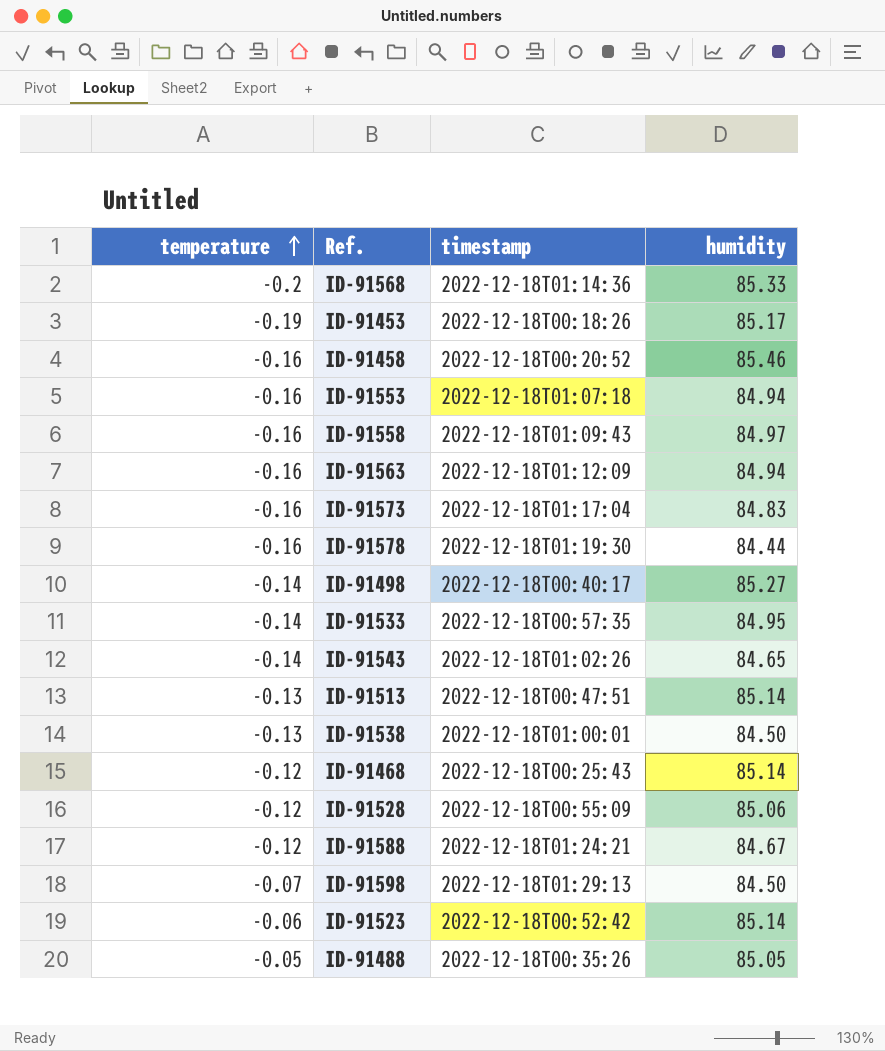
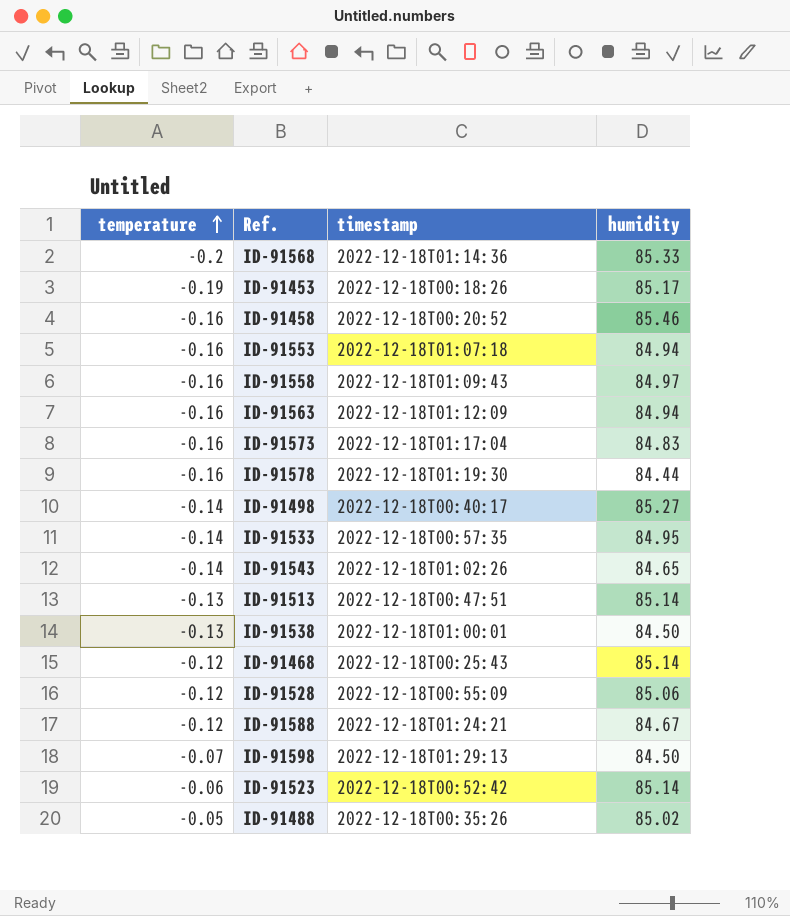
ID-91488 | humidity: 85.05 -> 85.02

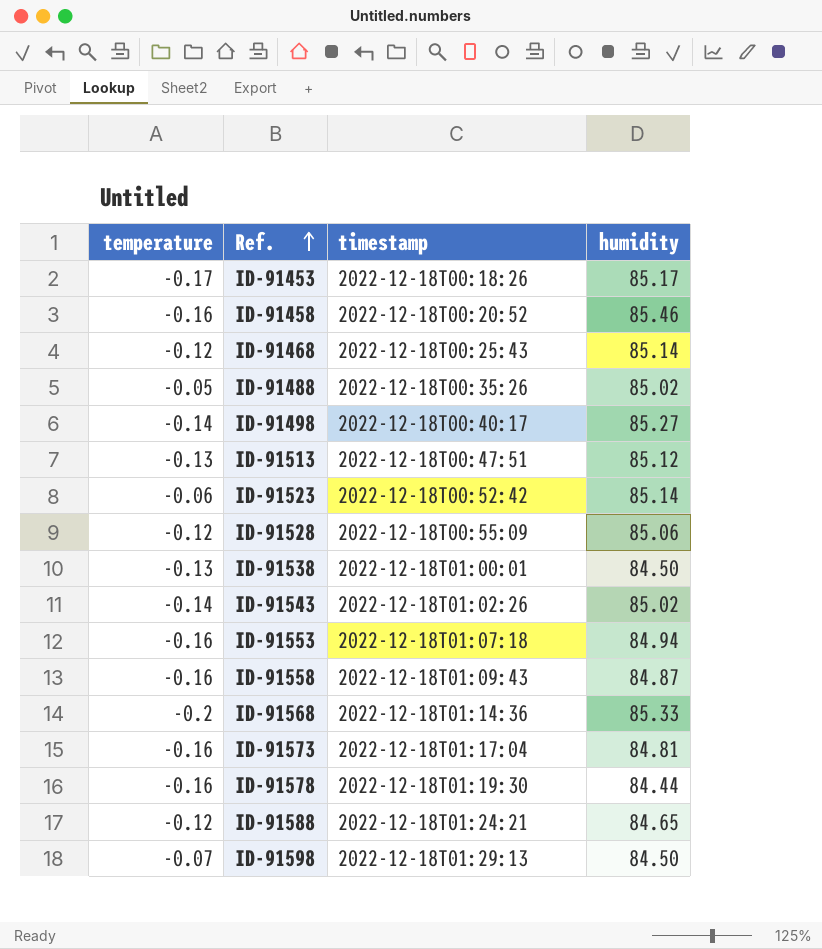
row order: temperature ascending -> Ref. ascending
row ID-91563: -0.16 | 2022-12-18T01:12:09 | 84.94 -> none
row ID-91533: -0.14 | 2022-12-18T00:57:35 | 84.95 -> none
ID-91453 | temperature: -0.19 -> -0.17
ID-91513 | humidity: 85.14 -> 85.12
ID-91543 | humidity: 84.65 -> 85.02
ID-91558 | humidity: 84.97 -> 84.87
ID-91573 | humidity: 84.83 -> 84.81
ID-91588 | humidity: 84.67 -> 84.65

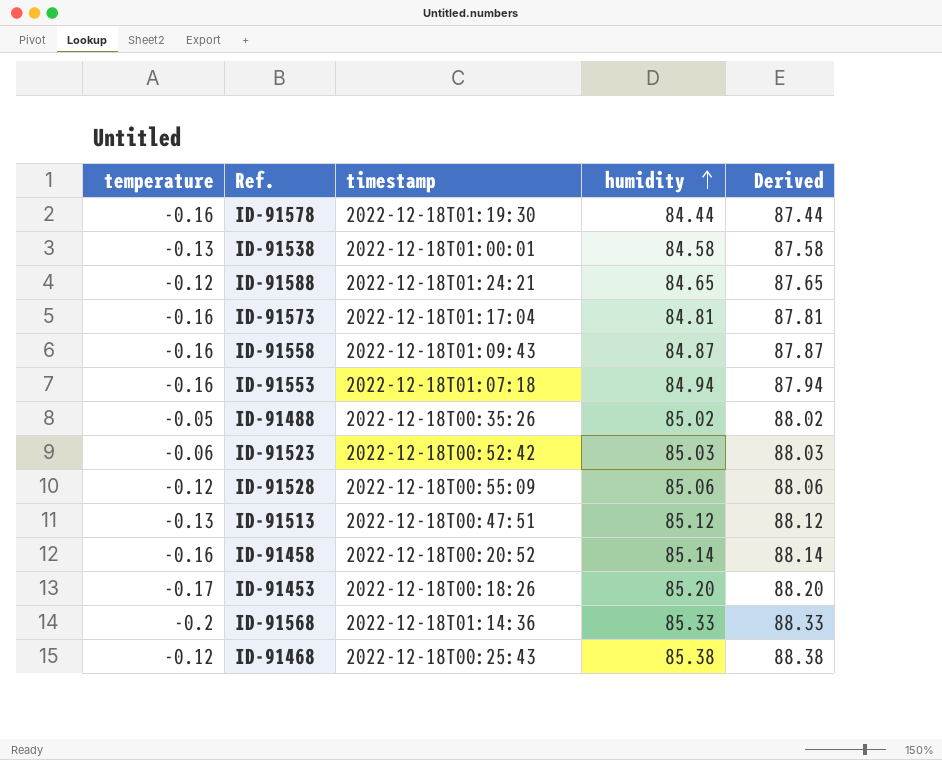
row order: Ref. ascending -> humidity ascending
column Derived | formula: none -> [humidity] + 3
row ID-91498: -0.14 | 2022-12-18T00:40:17 | 85.27 -> none
row ID-91543: -0.14 | 2022-12-18T01:02:26 | 85.02 -> none
row ID-91598: -0.07 | 2022-12-18T01:29:13 | 84.50 -> none
ID-91538 | humidity: 84.50 -> 84.58
ID-91523 | humidity: 85.14 -> 85.03
ID-91458 | humidity: 85.46 -> 85.14
ID-91453 | humidity: 85.17 -> 85.20
ID-91468 | humidity: 85.14 -> 85.38

